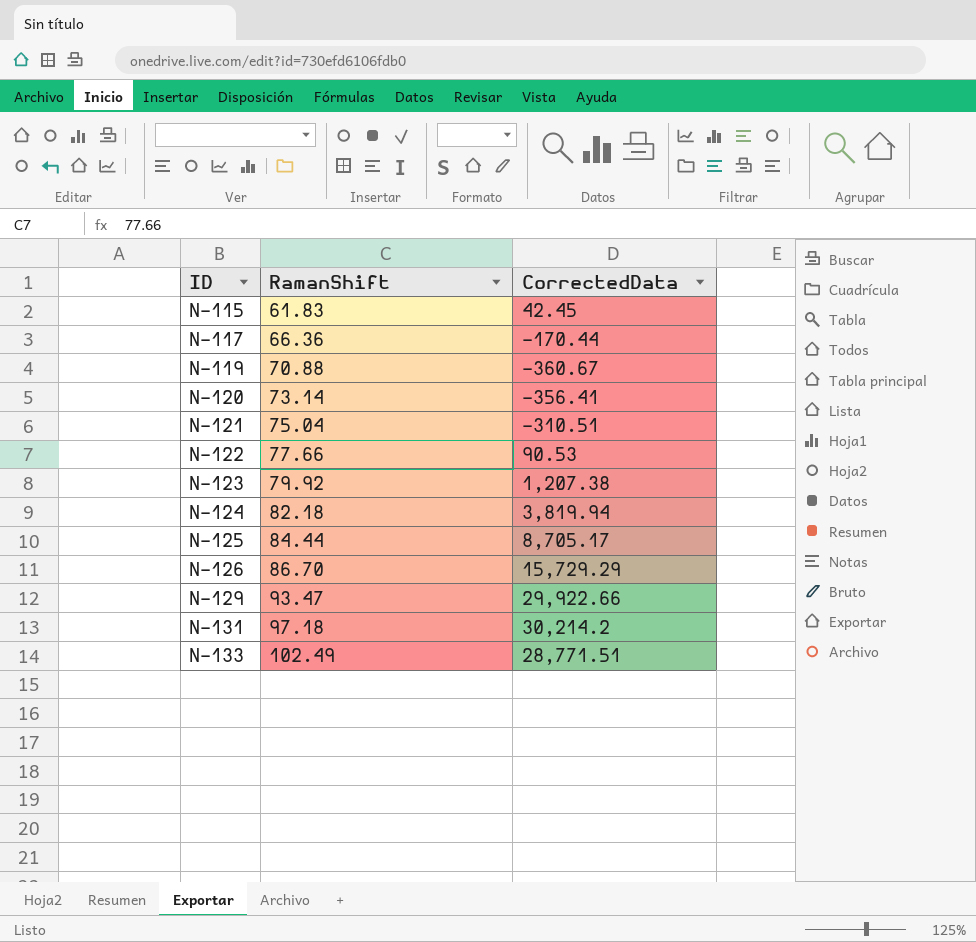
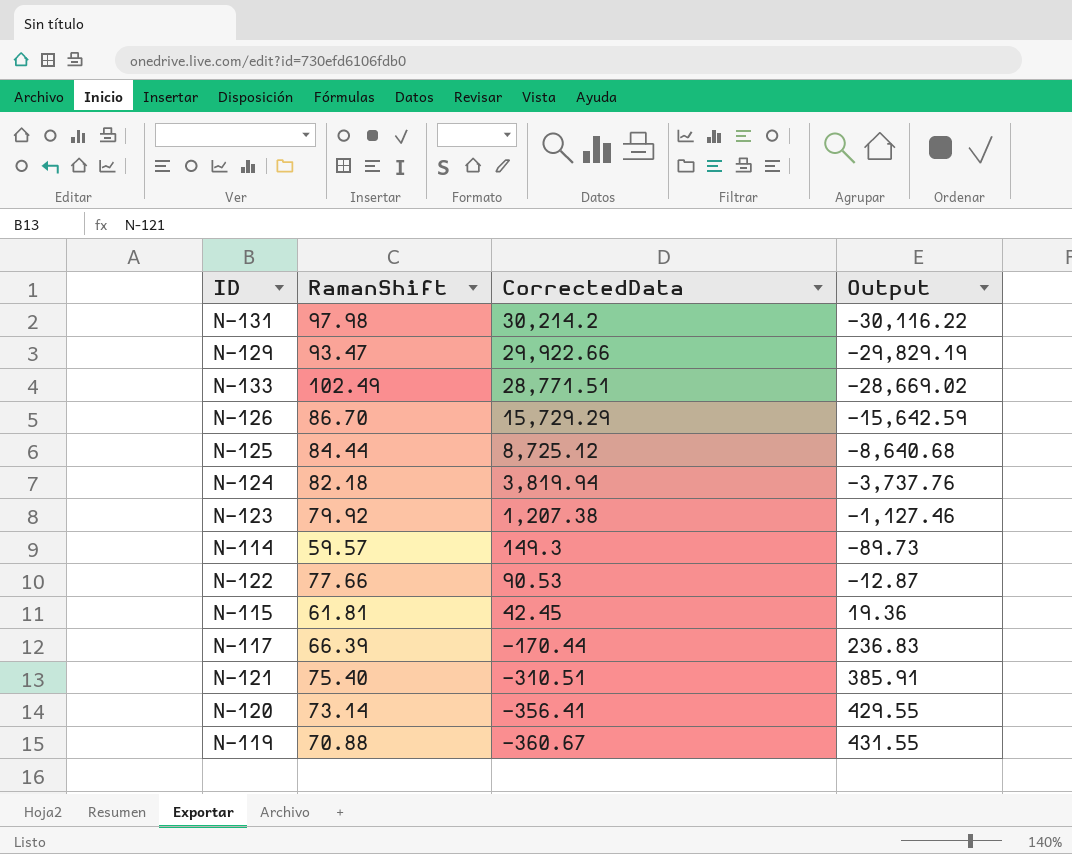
row order: ID ascending -> CorrectedData descending
column Output | formula: none -> [RamanShift] - [CorrectedData]
N-131 | RamanShift: 97.18 -> 97.98
N-125 | CorrectedData: 8,705.17 -> 8,725.12
row N-114: none -> 59.57 | 149.3 | -89.73
N-115 | RamanShift: 61.83 -> 61.81
N-117 | RamanShift: 66.36 -> 66.39
N-121 | RamanShift: 75.04 -> 75.40

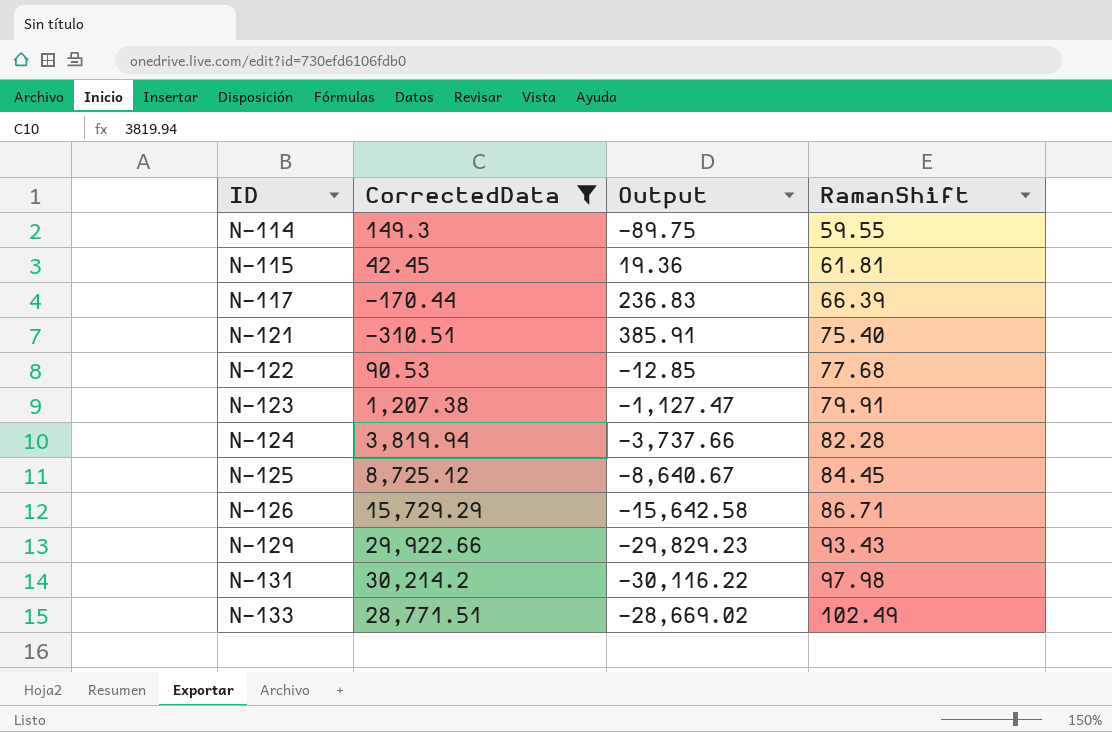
filter: none -> CorrectedData >= -310.51
row order: CorrectedData descending -> ID ascending
column RamanShift | position: 2 -> 4
N-114 | Output: -89.73 -> -89.75
N-114 | RamanShift: 59.57 -> 59.55
N-122 | Output: -12.87 -> -12.85
N-122 | RamanShift: 77.66 -> 77.68
N-123 | Output: -1,127.46 -> -1,127.47
N-123 | RamanShift: 79.92 -> 79.91
N-124 | Output: -3,737.76 -> -3,737.66
N-124 | RamanShift: 82.18 -> 82.28
N-125 | Output: -8,640.68 -> -8,640.67
N-125 | RamanShift: 84.44 -> 84.45
N-126 | Output: -15,642.59 -> -15,642.58
N-126 | RamanShift: 86.70 -> 86.71
N-129 | Output: -29,829.19 -> -29,829.23
N-129 | RamanShift: 93.47 -> 93.43

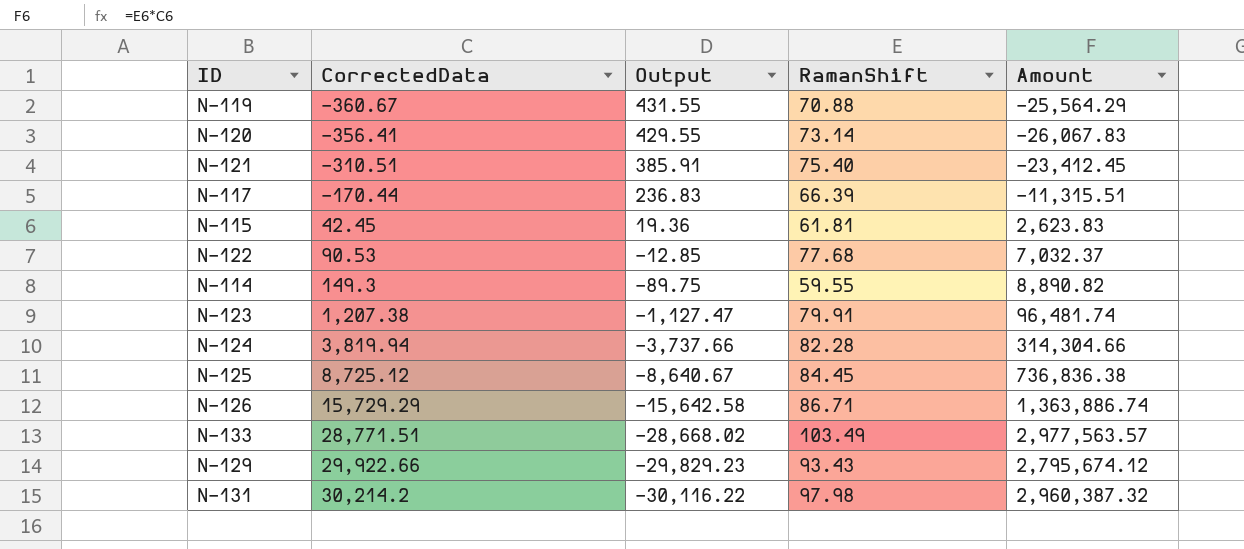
filter: CorrectedData >= -310.51 -> none
row order: ID ascending -> CorrectedData ascending
column Amount | formula: none -> [CorrectedData] * [RamanShift]
N-133 | Output: -28,669.02 -> -28,668.02
N-133 | RamanShift: 102.49 -> 103.49

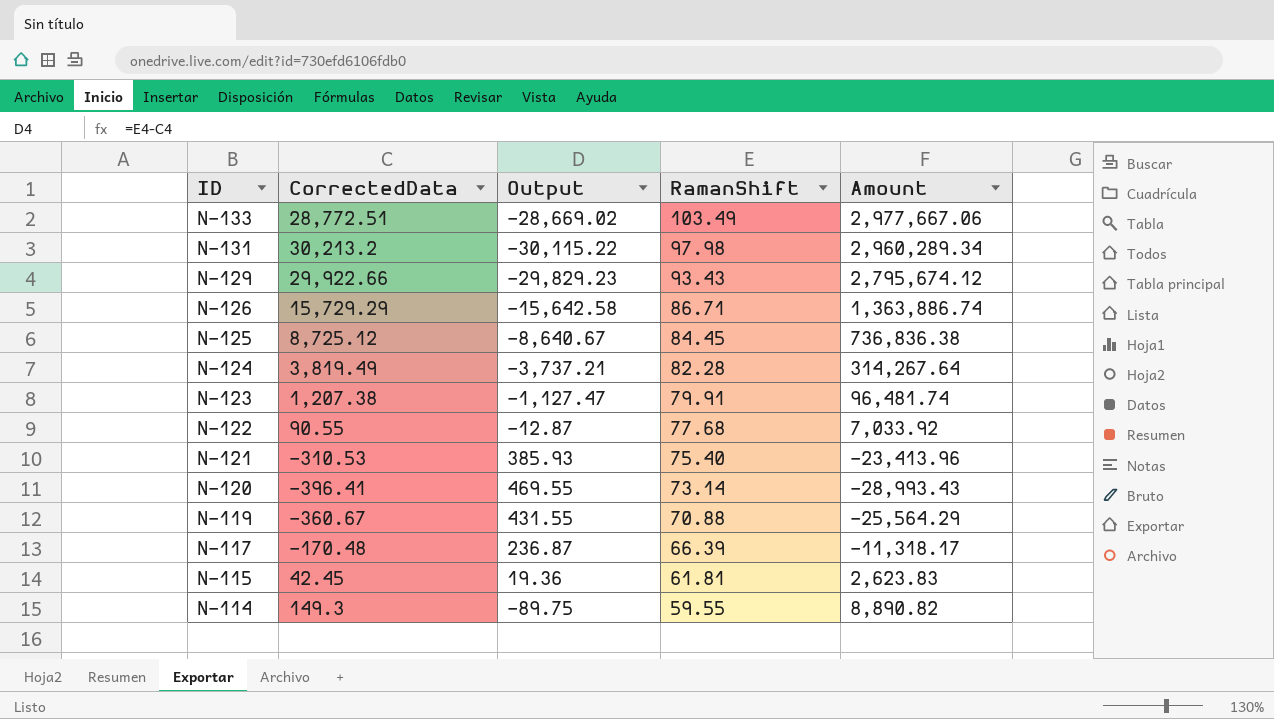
row order: CorrectedData ascending -> ID descending
N-133 | CorrectedData: 28,771.51 -> 28,772.51
N-133 | Output: -28,668.02 -> -28,669.02
N-133 | Amount: 2,977,563.57 -> 2,977,667.06
N-131 | CorrectedData: 30,214.2 -> 30,213.2
N-131 | Output: -30,116.22 -> -30,115.22
N-131 | Amount: 2,960,387.32 -> 2,960,289.34
N-124 | CorrectedData: 3,819.94 -> 3,819.49
N-124 | Output: -3,737.66 -> -3,737.21
N-124 | Amount: 314,304.66 -> 314,267.64
N-122 | CorrectedData: 90.53 -> 90.55
N-122 | Output: -12.85 -> -12.87
N-122 | Amount: 7,032.37 -> 7,033.92
N-121 | CorrectedData: -310.51 -> -310.53
N-121 | Output: 385.91 -> 385.93
N-121 | Amount: -23,412.45 -> -23,413.96
N-120 | CorrectedData: -356.41 -> -396.41
N-120 | Output: 429.55 -> 469.55
N-120 | Amount: -26,067.83 -> -28,993.43
N-117 | CorrectedData: -170.44 -> -170.48
N-117 | Output: 236.83 -> 236.87
N-117 | Amount: -11,315.51 -> -11,318.17

